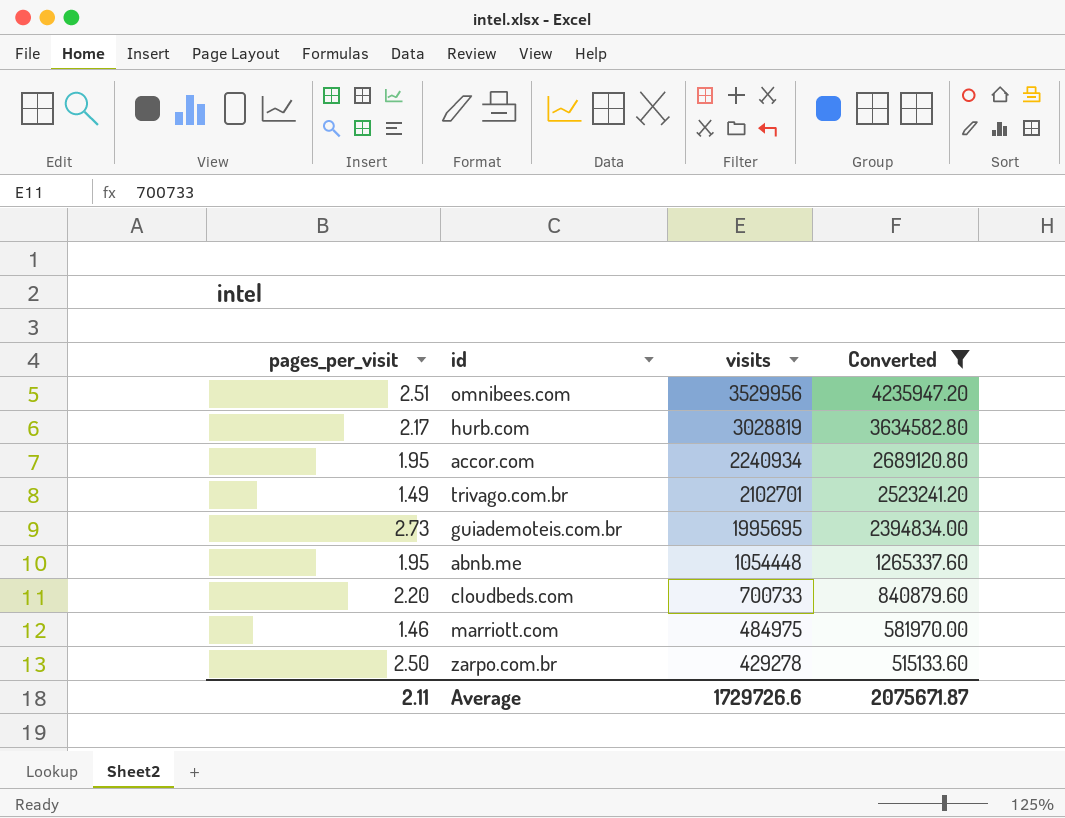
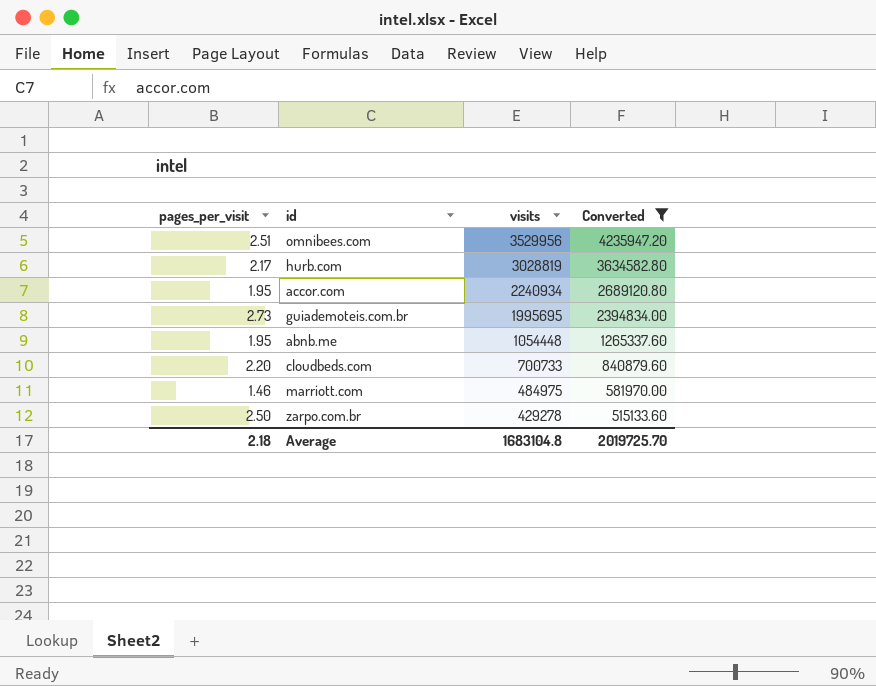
row trivago.com.br: 1.49 | 2102701 | 2523241.20 -> none
Average | pages_per_visit: 2.11 -> 2.18
Average | visits: 1729726.6 -> 1683104.8
Average | Converted: 2075671.87 -> 2019725.70

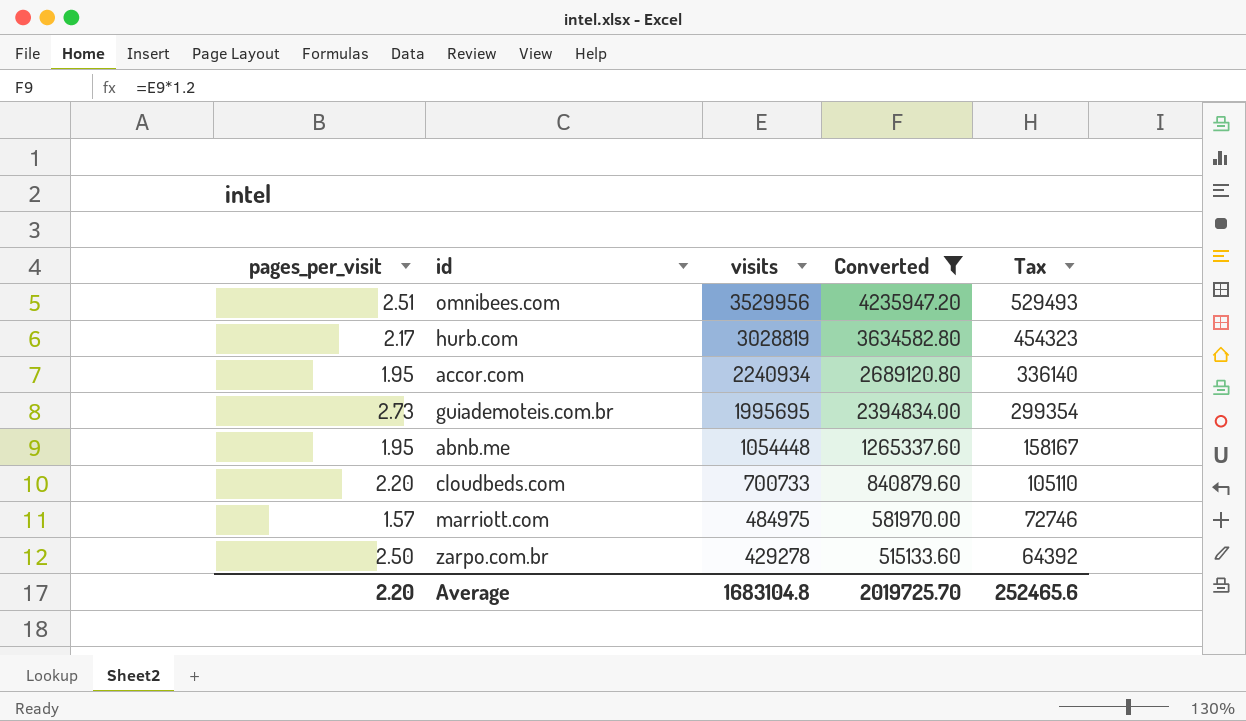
column Tax | formula: none -> [visits] * 0.15
marriott.com | pages_per_visit: 1.46 -> 1.57
Average | pages_per_visit: 2.18 -> 2.20

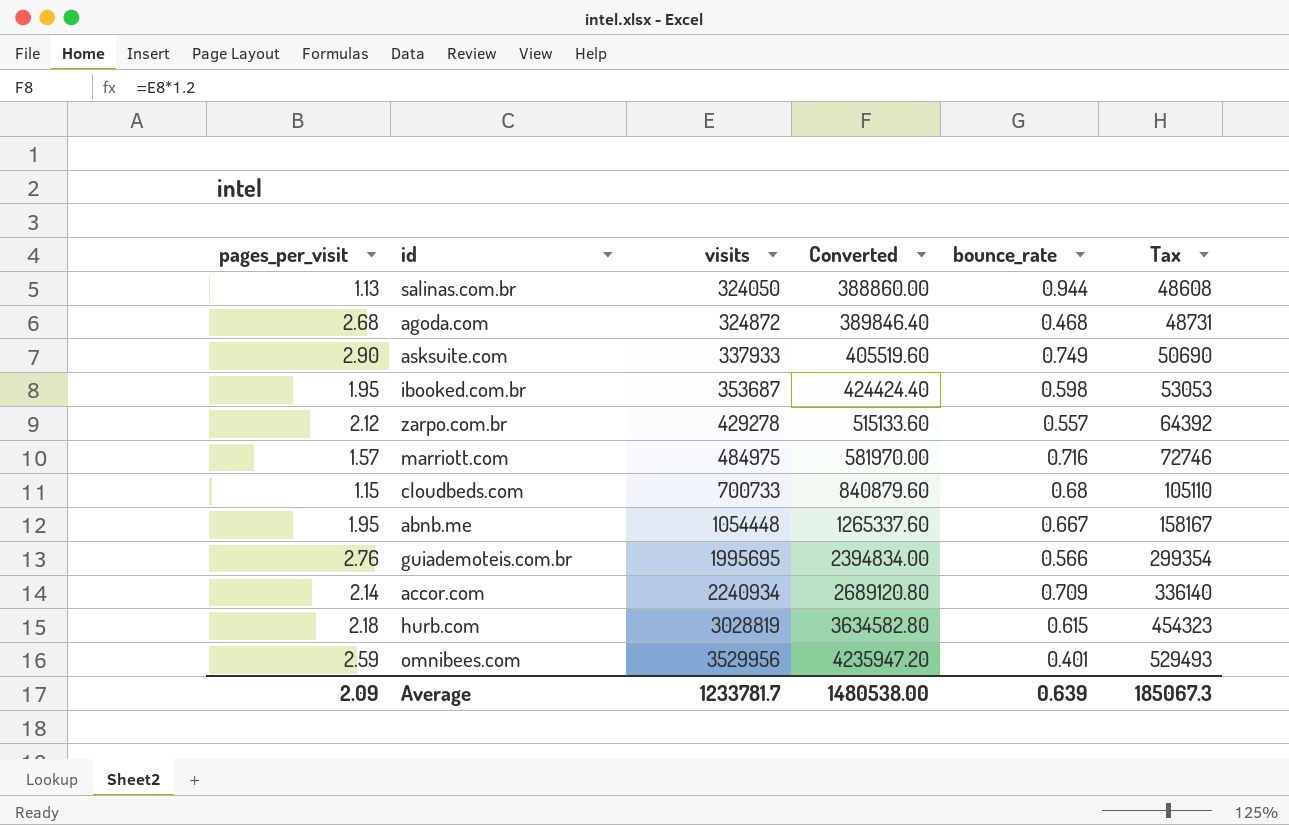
filter: Converted >= 515133.60 -> none
row order: visits descending -> visits ascending
column bounce_rate | position: none -> 5
zarpo.com.br | pages_per_visit: 2.50 -> 2.12
cloudbeds.com | pages_per_visit: 2.20 -> 1.15
guiademoteis.com.br | pages_per_visit: 2.73 -> 2.76
accor.com | pages_per_visit: 1.95 -> 2.14
hurb.com | pages_per_visit: 2.17 -> 2.18
omnibees.com | pages_per_visit: 2.51 -> 2.59
Average | pages_per_visit: 2.20 -> 2.09
Average | visits: 1683104.8 -> 1233781.7
Average | Converted: 2019725.70 -> 1480538.00
Average | Tax: 252465.6 -> 185067.3

